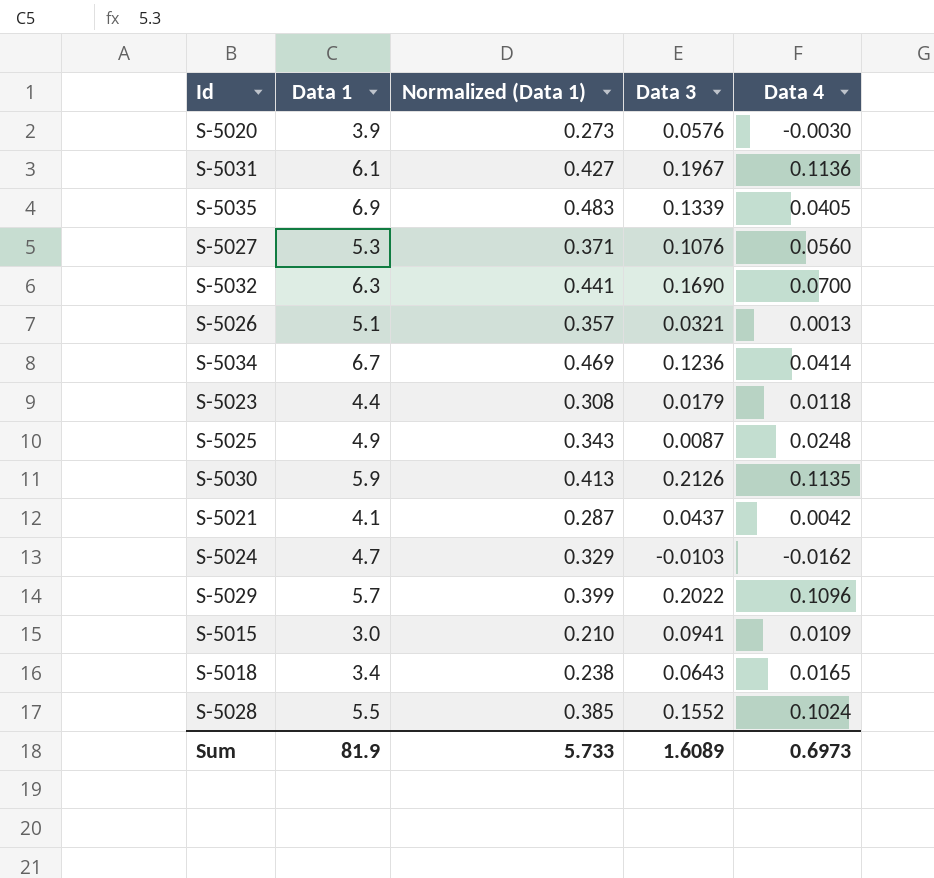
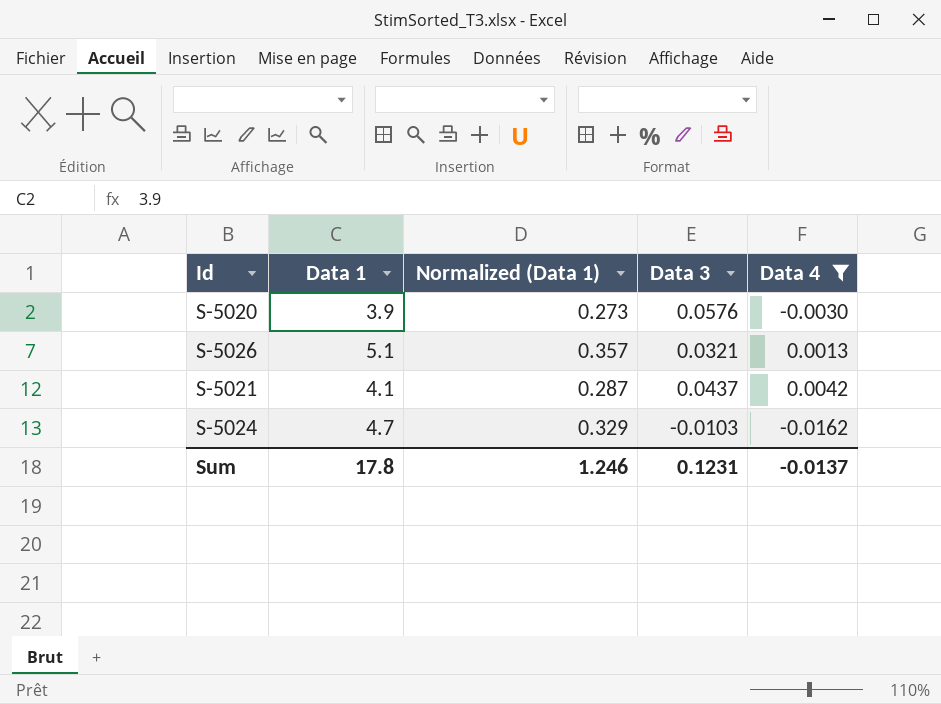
filter: none -> Data 4 <= 0.0042
Sum | Data 1: 81.9 -> 17.8
Sum | Normalized (Data 1): 5.733 -> 1.246
Sum | Data 3: 1.6089 -> 0.1231
Sum | Data 4: 0.6973 -> -0.0137

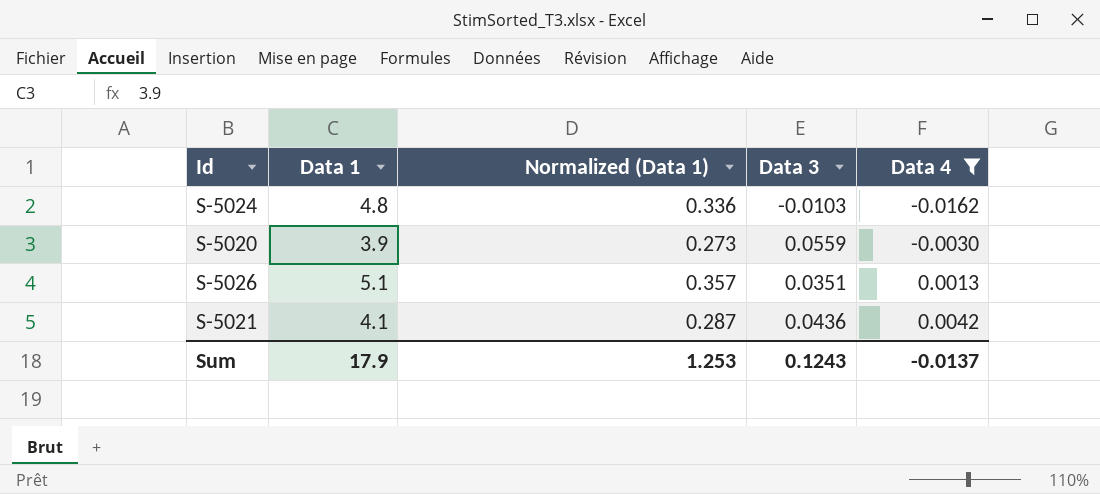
row order: none -> Data 4 ascending
S-5024 | Data 1: 4.7 -> 4.8
S-5024 | Normalized (Data 1): 0.329 -> 0.336
S-5020 | Data 3: 0.0576 -> 0.0559
S-5026 | Data 3: 0.0321 -> 0.0351
S-5021 | Data 3: 0.0437 -> 0.0436
Sum | Data 1: 17.8 -> 17.9
Sum | Normalized (Data 1): 1.246 -> 1.253
Sum | Data 3: 0.1231 -> 0.1243

